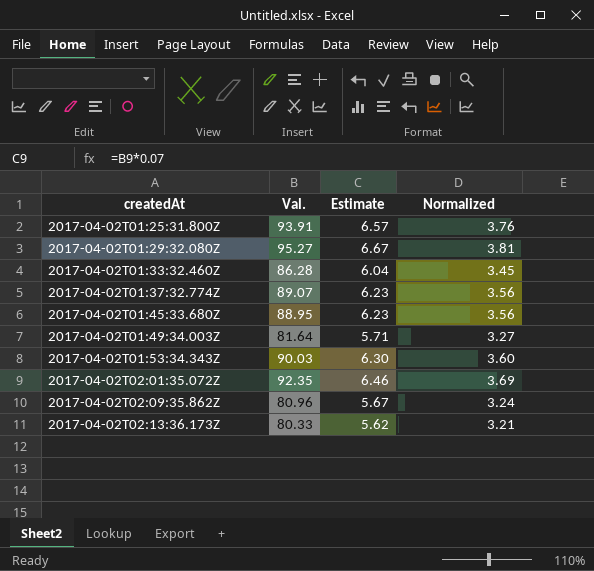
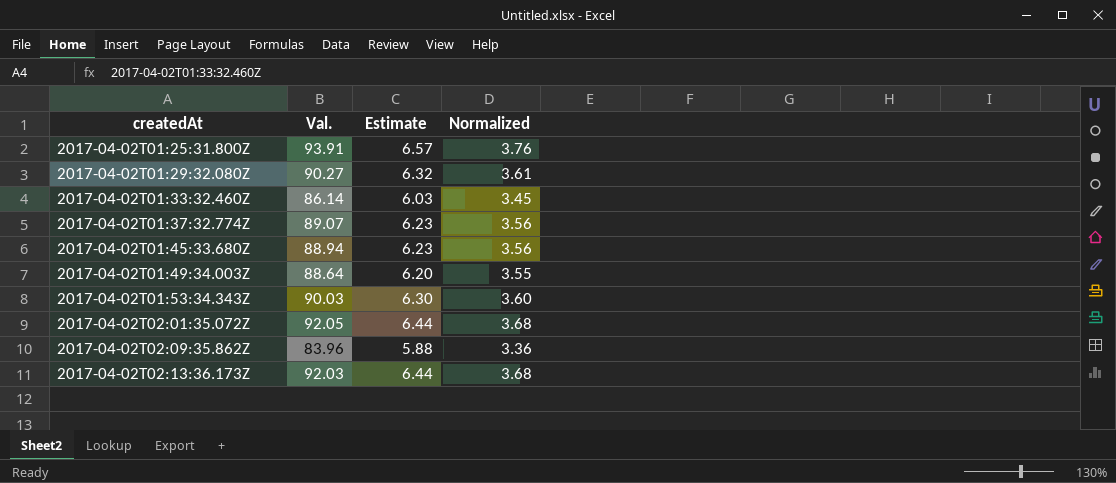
2017-04-02T01:29:32.080Z | Val.: 95.27 -> 90.27
2017-04-02T01:29:32.080Z | Estimate: 6.67 -> 6.32
2017-04-02T01:29:32.080Z | Normalized: 3.81 -> 3.61
2017-04-02T01:33:32.460Z | Val.: 86.28 -> 86.14
2017-04-02T01:33:32.460Z | Estimate: 6.04 -> 6.03
2017-04-02T01:45:33.680Z | Val.: 88.95 -> 88.94
2017-04-02T01:49:34.003Z | Val.: 81.64 -> 88.64
2017-04-02T01:49:34.003Z | Estimate: 5.71 -> 6.20
2017-04-02T01:49:34.003Z | Normalized: 3.27 -> 3.55
2017-04-02T02:01:35.072Z | Val.: 92.35 -> 92.05
2017-04-02T02:01:35.072Z | Estimate: 6.46 -> 6.44
2017-04-02T02:01:35.072Z | Normalized: 3.69 -> 3.68
2017-04-02T02:09:35.862Z | Val.: 80.96 -> 83.96
2017-04-02T02:09:35.862Z | Estimate: 5.67 -> 5.88
2017-04-02T02:09:35.862Z | Normalized: 3.24 -> 3.36
2017-04-02T02:13:36.173Z | Val.: 80.33 -> 92.03
2017-04-02T02:13:36.173Z | Estimate: 5.62 -> 6.44
2017-04-02T02:13:36.173Z | Normalized: 3.21 -> 3.68

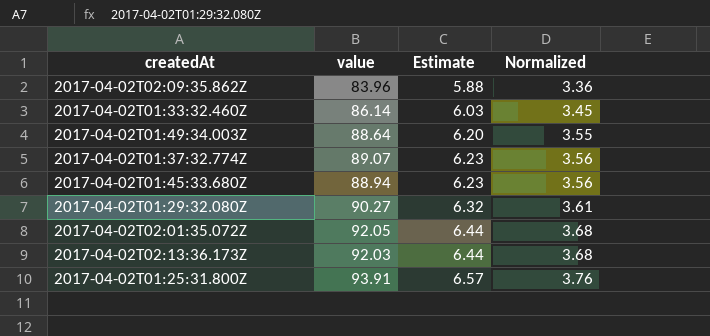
row order: createdAt ascending -> Estimate ascending
column name: Val. -> value
row 2017-04-02T01:53:34.343Z: 90.03 | 6.30 | 3.60 -> none

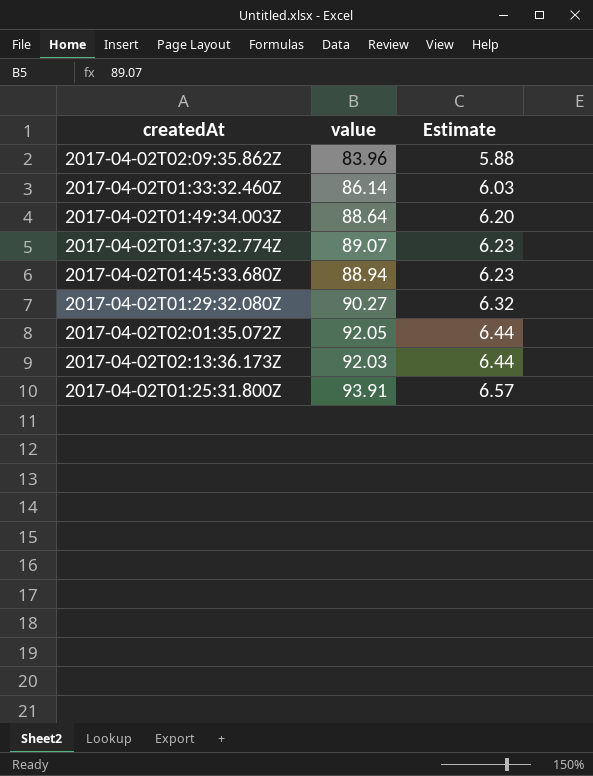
column Normalized | formula: [value] * 0.04 -> none

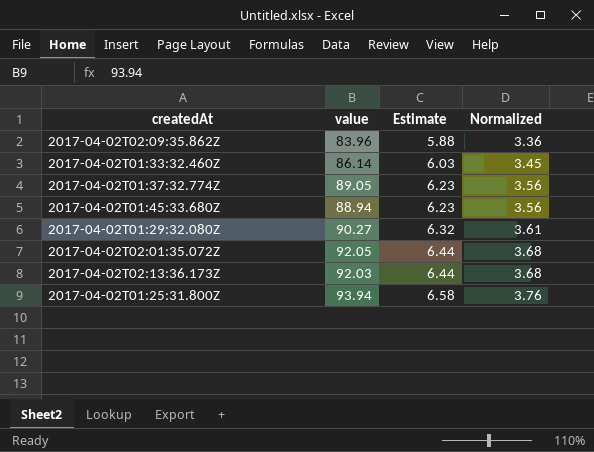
column Normalized | formula: none -> [value] * 0.04
row 2017-04-02T01:49:34.003Z: 88.64 | 6.20 -> none
2017-04-02T01:37:32.774Z | value: 89.07 -> 89.05
2017-04-02T01:25:31.800Z | value: 93.91 -> 93.94
2017-04-02T01:25:31.800Z | Estimate: 6.57 -> 6.58

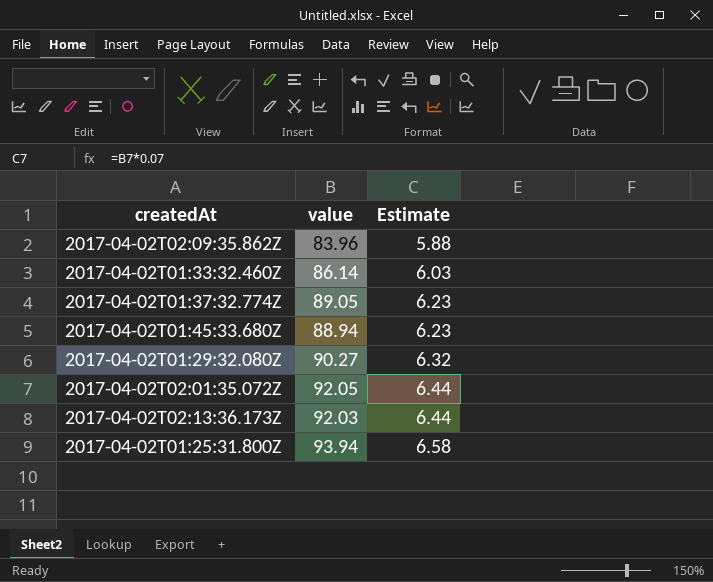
column Normalized | formula: [value] * 0.04 -> none

